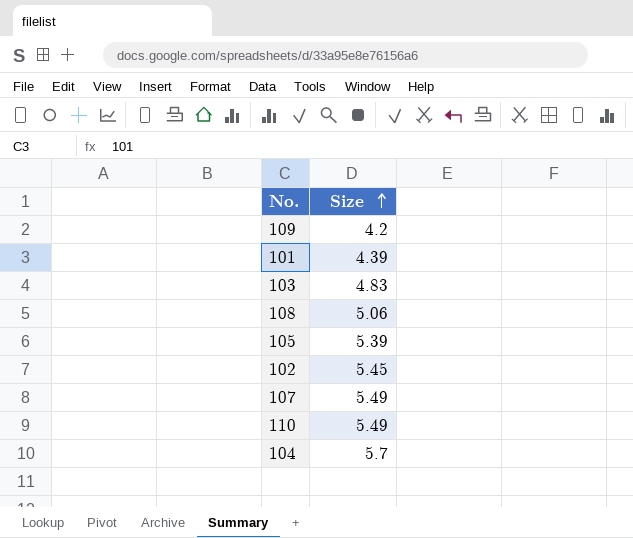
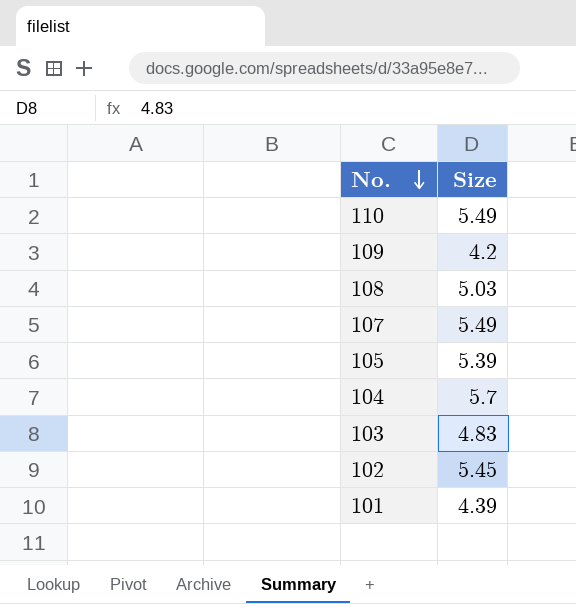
row order: Size ascending -> No. descending
108 | Size: 5.06 -> 5.03

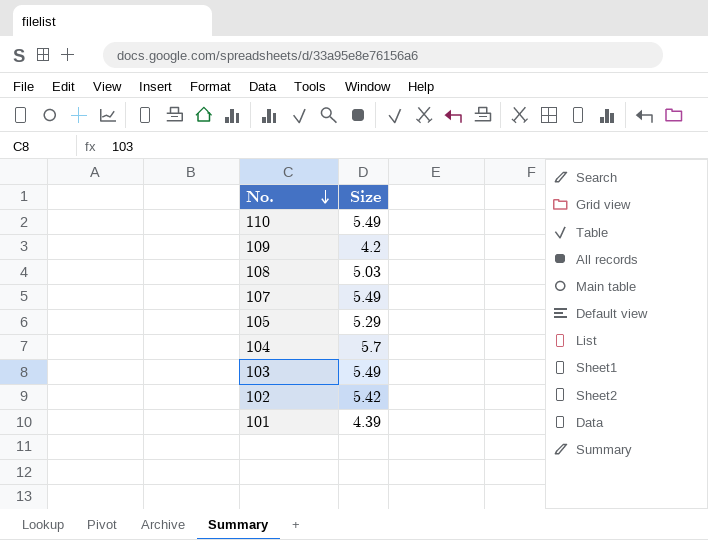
105 | Size: 5.39 -> 5.29
103 | Size: 4.83 -> 5.49
102 | Size: 5.45 -> 5.42

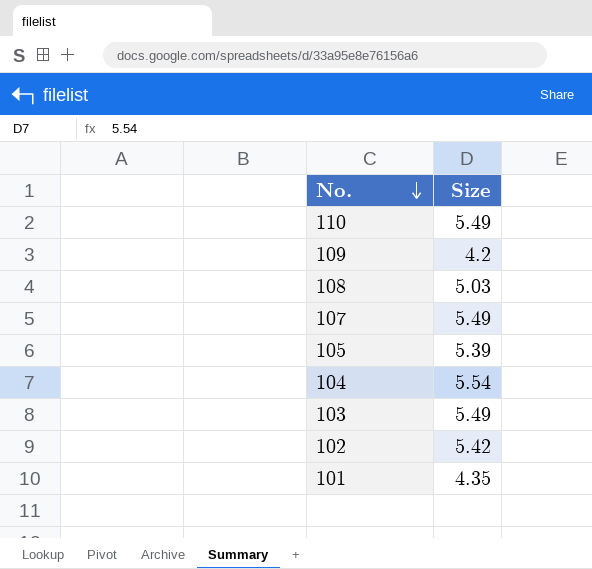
105 | Size: 5.29 -> 5.39
104 | Size: 5.7 -> 5.54
101 | Size: 4.39 -> 4.35

